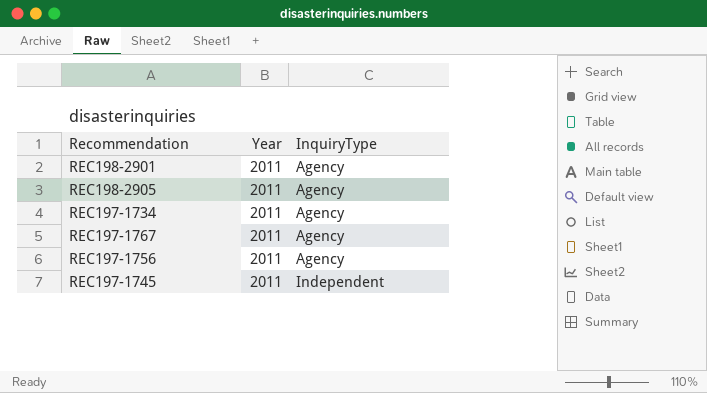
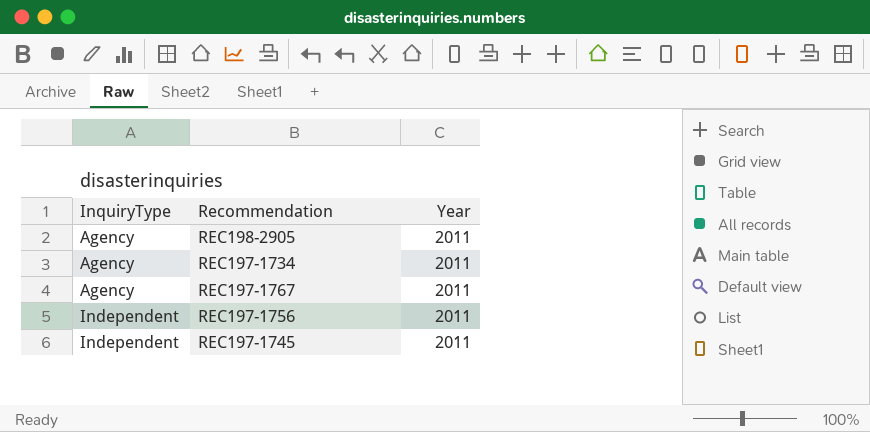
column InquiryType | position: 3 -> 1
row REC198-2901: 2011 | Agency -> none
REC197-1756 | InquiryType: Agency -> Independent

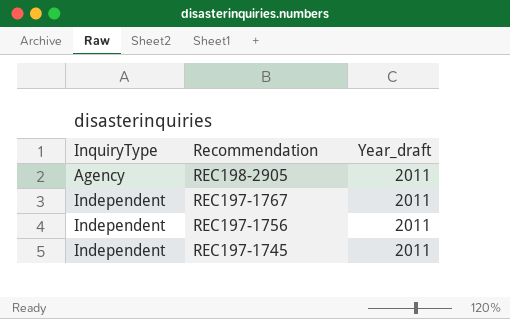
column name: Year -> Year_draft
row REC197-1734: Agency | 2011 -> none
REC197-1767 | InquiryType: Agency -> Independent

